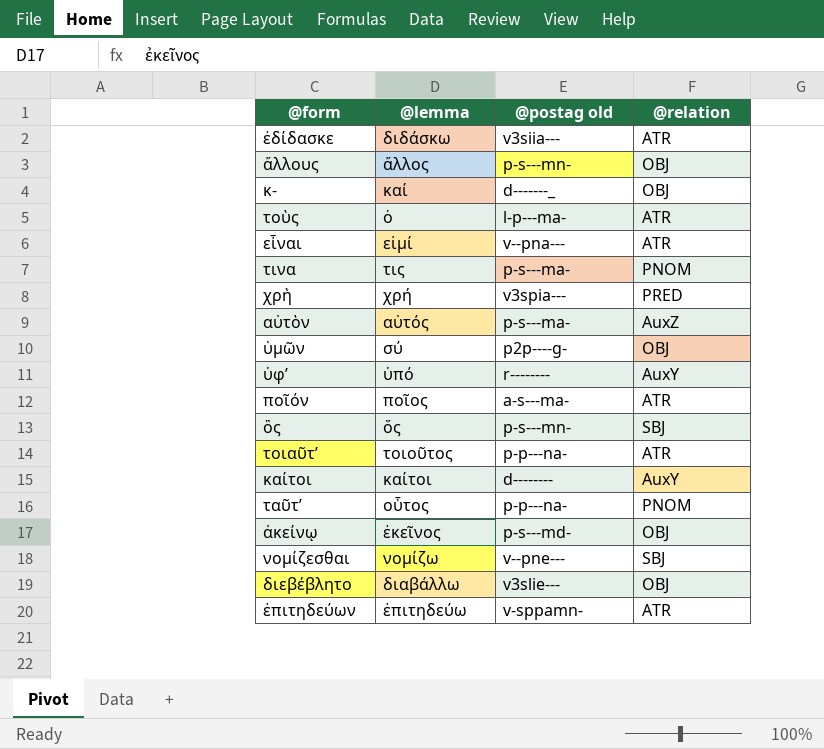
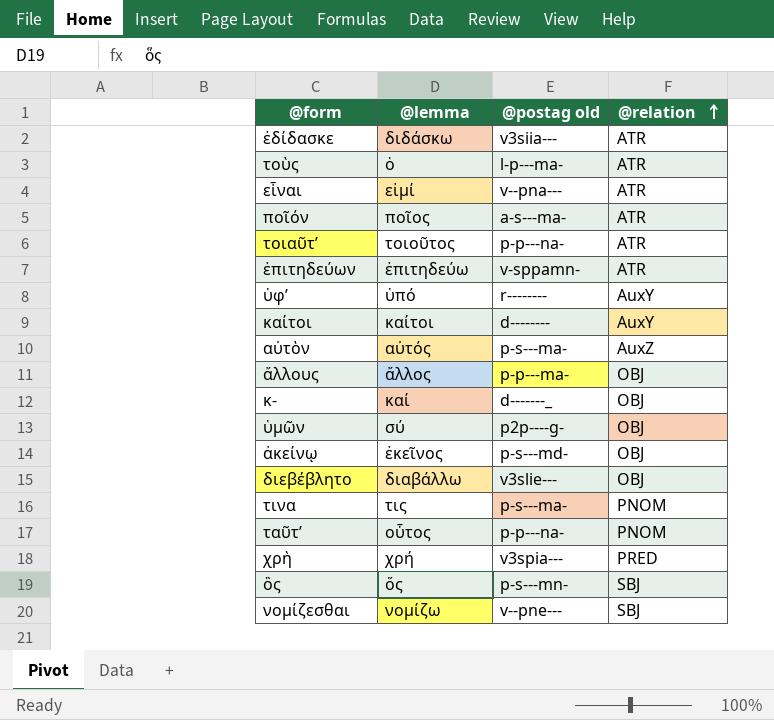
row order: none -> @relation ascending
ἄλλους | @postag old: p-s---mn- -> p-p---ma-

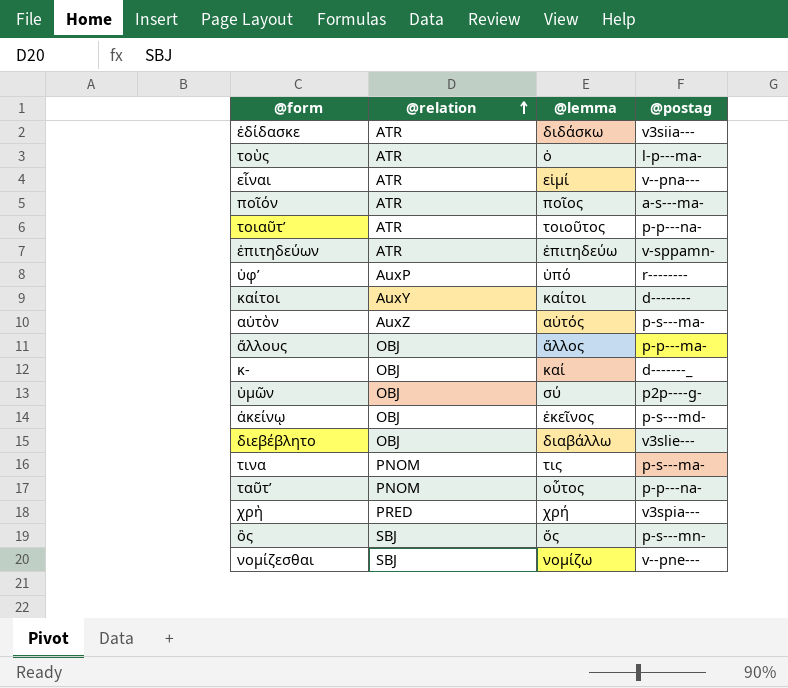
column @relation | position: 4 -> 2
column name: @postag old -> @postag
ὑφʼ | @relation: AuxY -> AuxP

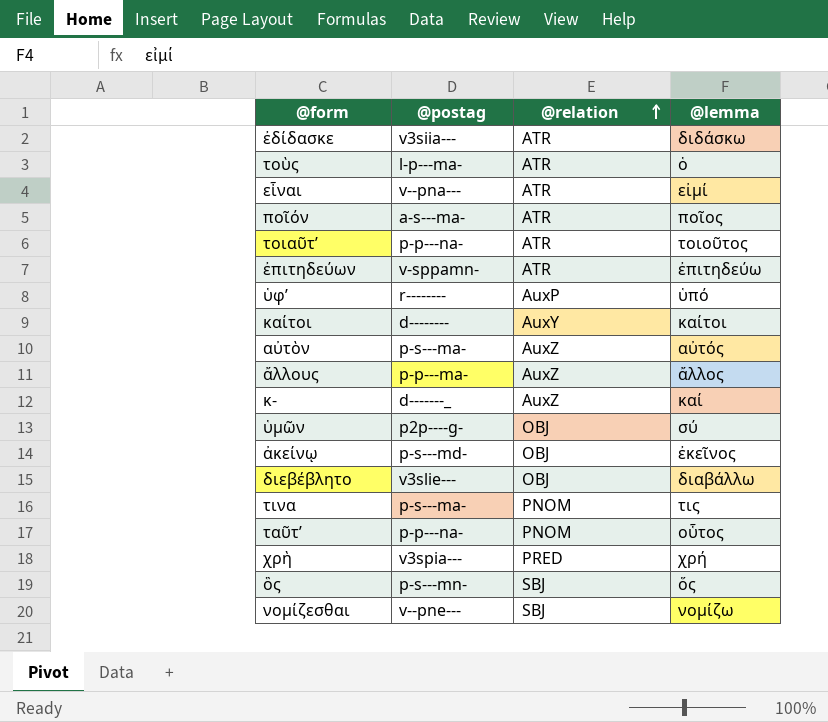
column @postag | position: 4 -> 2
ἄλλους | @relation: OBJ -> AuxZ
κ- | @relation: OBJ -> AuxZ

